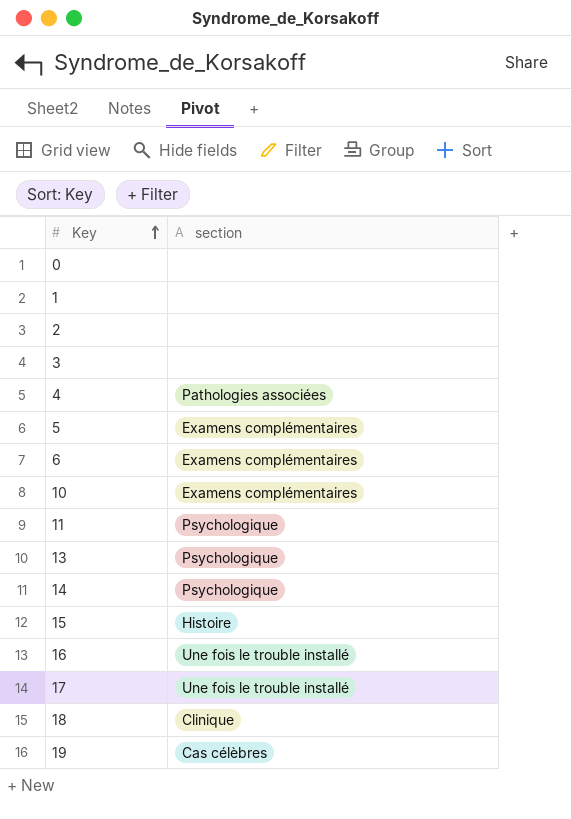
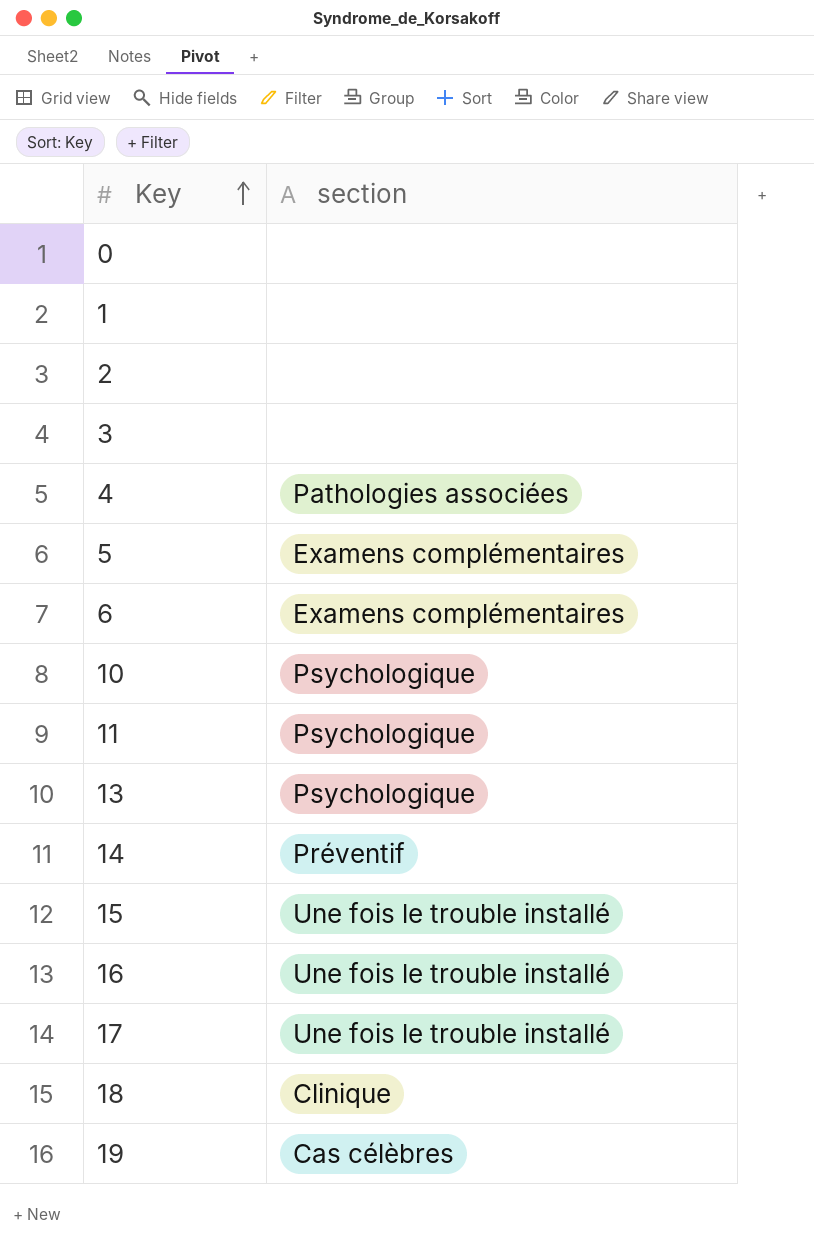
10 | section: Examens complémentaires -> Psychologique
14 | section: Psychologique -> Préventif
15 | section: Histoire -> Une fois le trouble installé

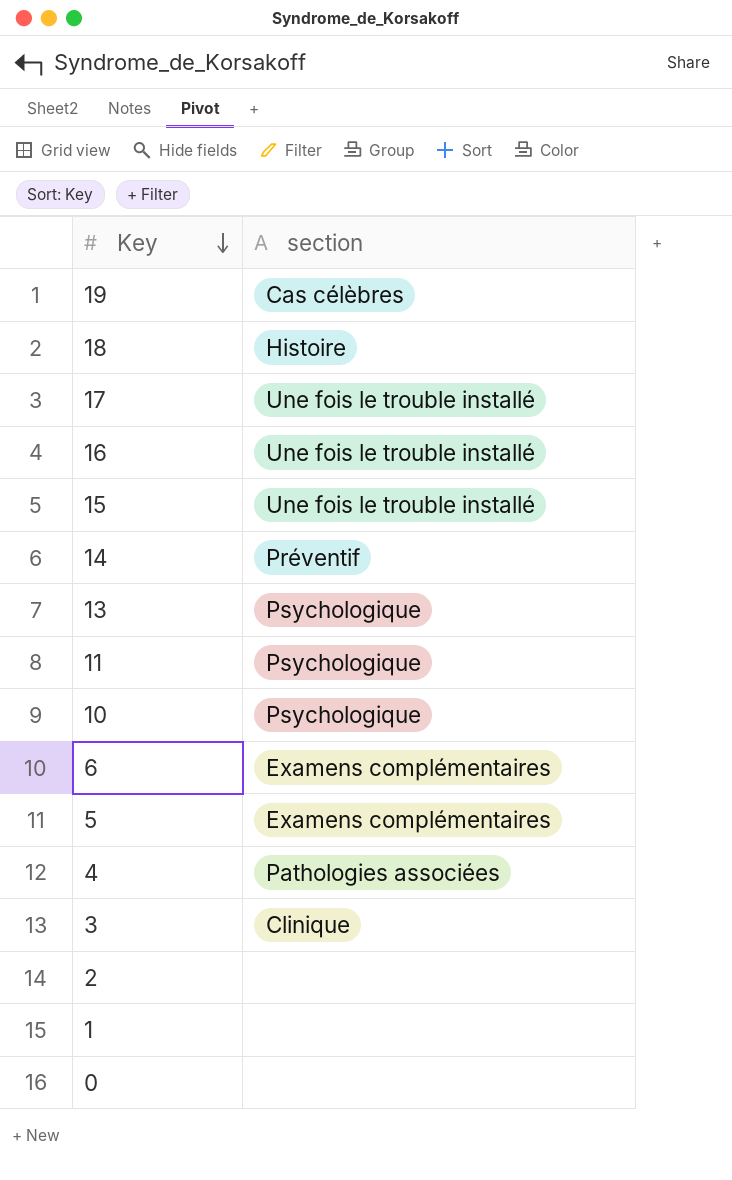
row order: Key ascending -> Key descending
18 | section: Clinique -> Histoire
3 | section: none -> Clinique

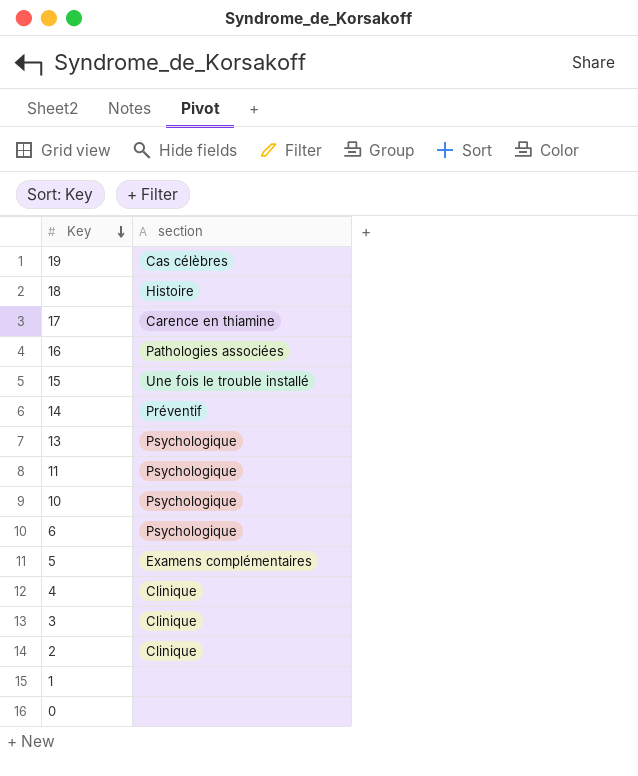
17 | section: Une fois le trouble installé -> Carence en thiamine
16 | section: Une fois le trouble installé -> Pathologies associées
6 | section: Examens complémentaires -> Psychologique
4 | section: Pathologies associées -> Clinique
2 | section: none -> Clinique

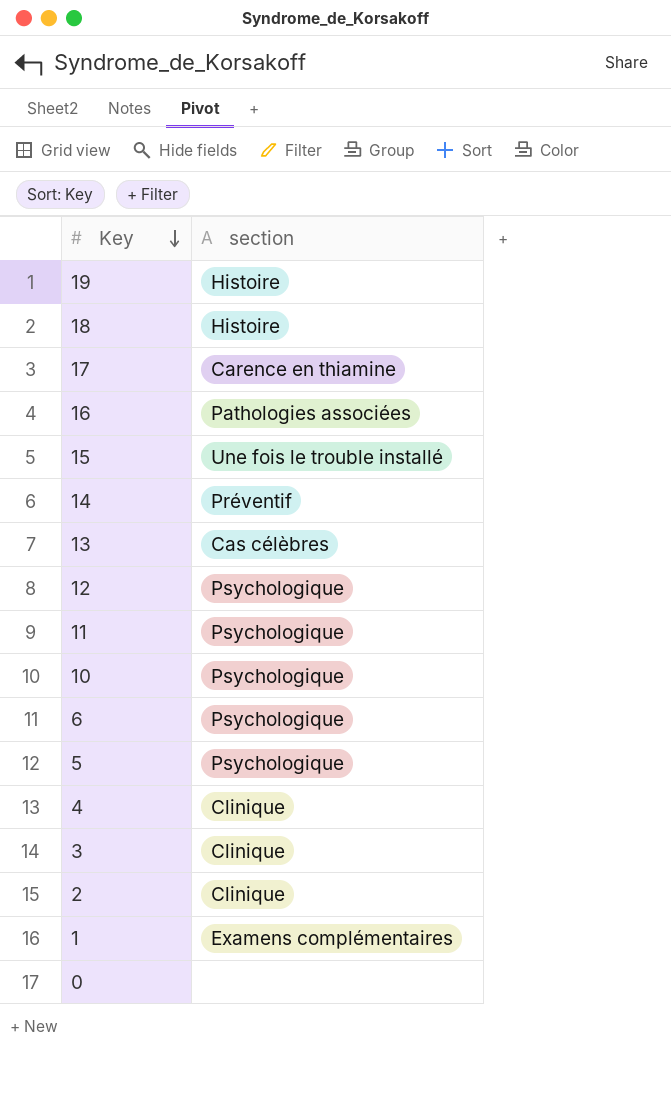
19 | section: Cas célèbres -> Histoire
13 | section: Psychologique -> Cas célèbres
row 12: none -> Psychologique
5 | section: Examens complémentaires -> Psychologique
1 | section: none -> Examens complémentaires

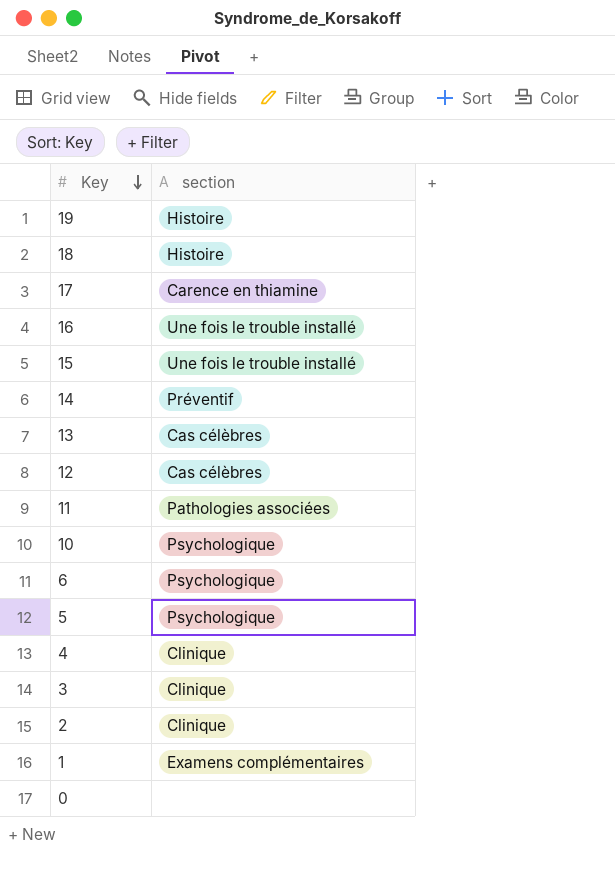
16 | section: Pathologies associées -> Une fois le trouble installé
12 | section: Psychologique -> Cas célèbres
11 | section: Psychologique -> Pathologies associées

